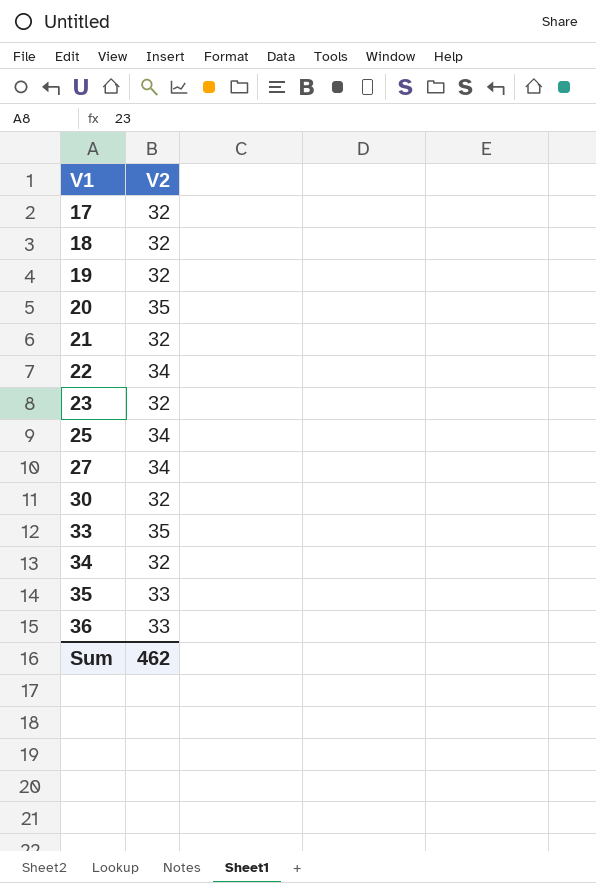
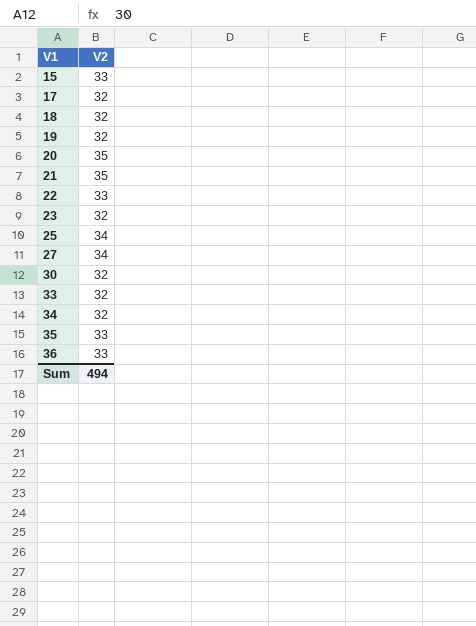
row 15: none -> 33
21 | V2: 32 -> 35
22 | V2: 34 -> 33
33 | V2: 35 -> 32
Sum | V2: 462 -> 494

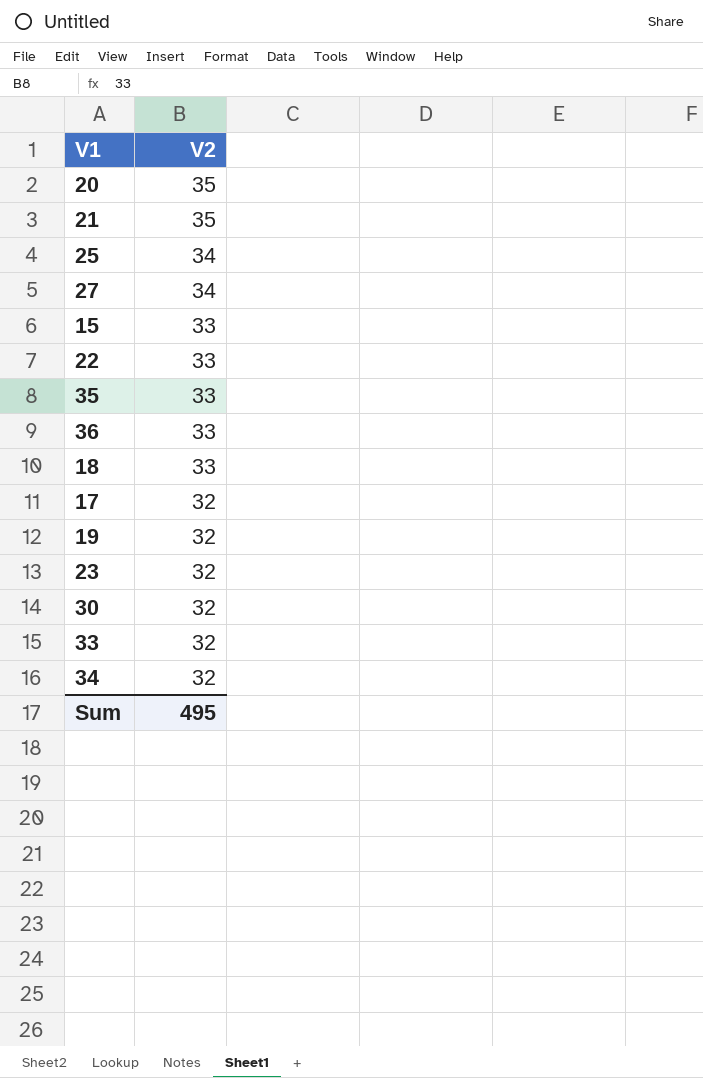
row order: V1 ascending -> V2 descending
18 | V2: 32 -> 33
Sum | V2: 494 -> 495

